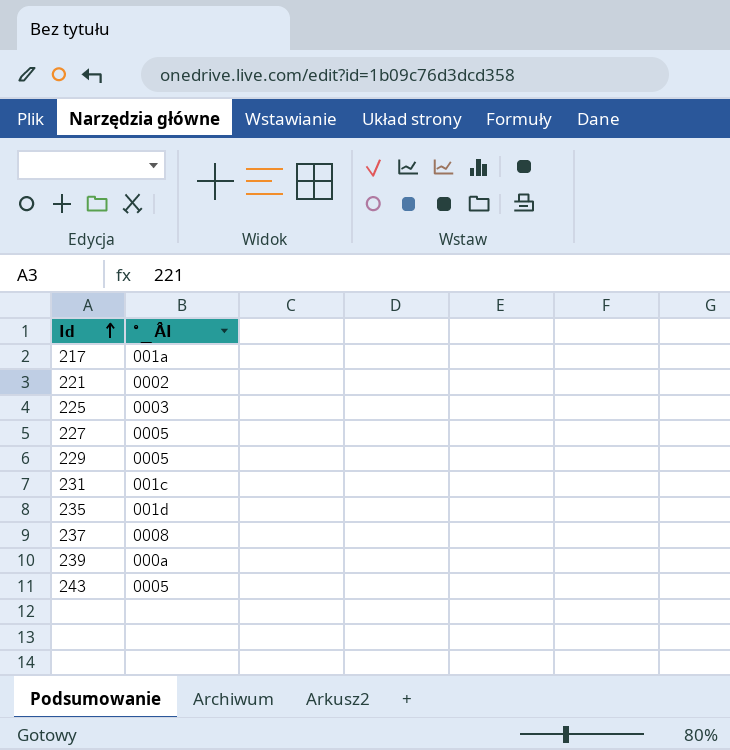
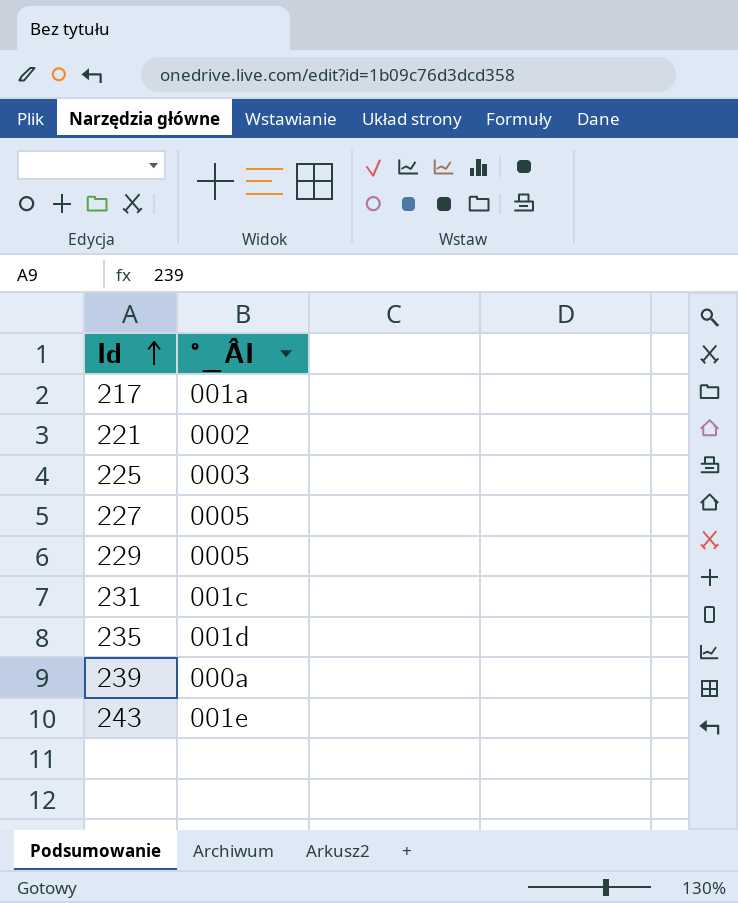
row 237: 0008 -> none
243 | °_ÂI: 0005 -> 001e

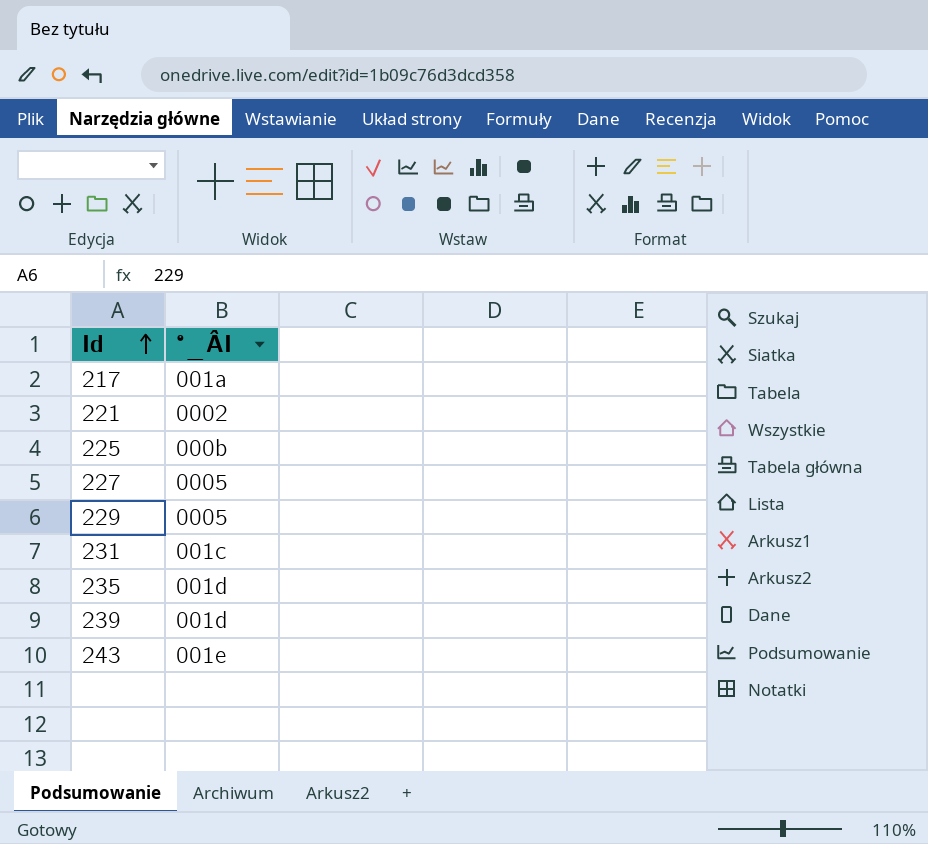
225 | °_ÂI: 0003 -> 000b
239 | °_ÂI: 000a -> 001d

